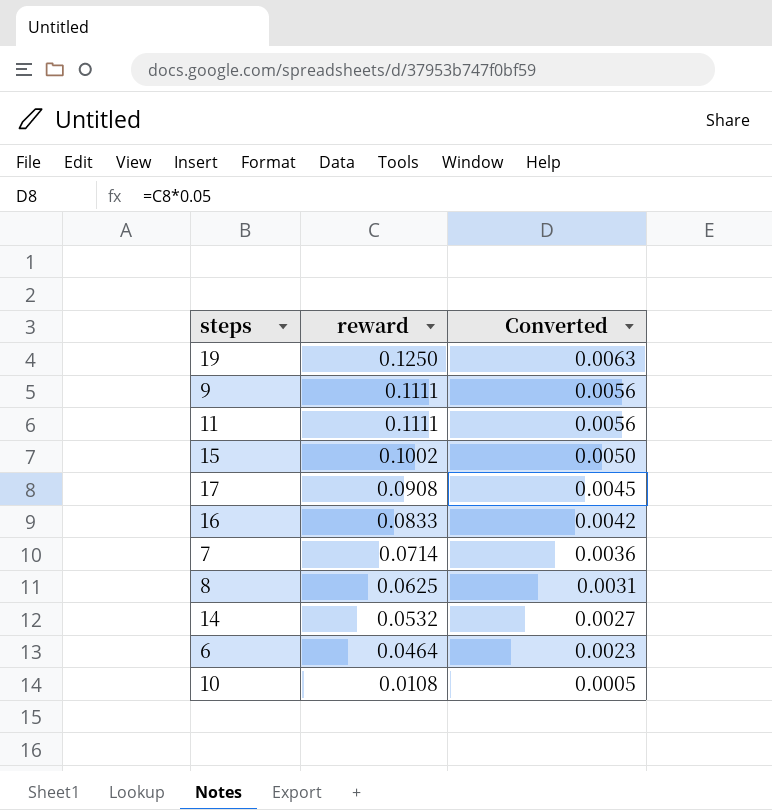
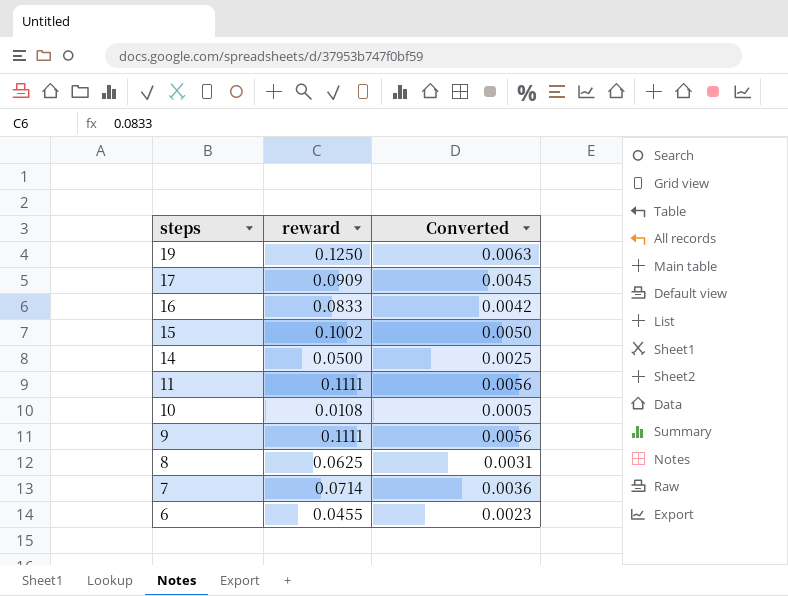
row order: reward descending -> steps descending
17 | reward: 0.0908 -> 0.0909
14 | reward: 0.0532 -> 0.0500
14 | Converted: 0.0027 -> 0.0025
6 | reward: 0.0464 -> 0.0455

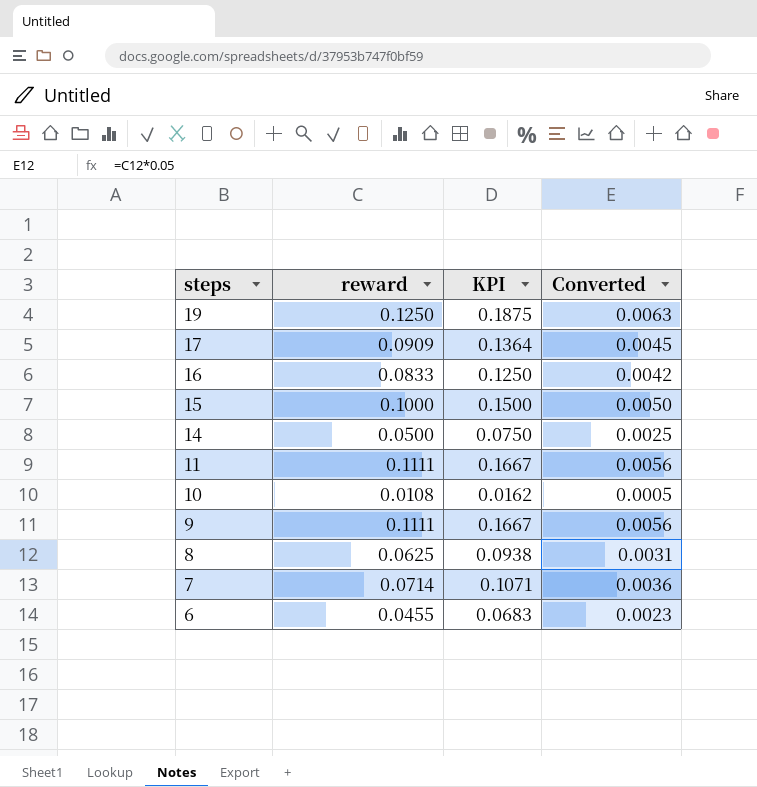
column KPI | formula: none -> [reward] * 1.5
15 | reward: 0.1002 -> 0.1000

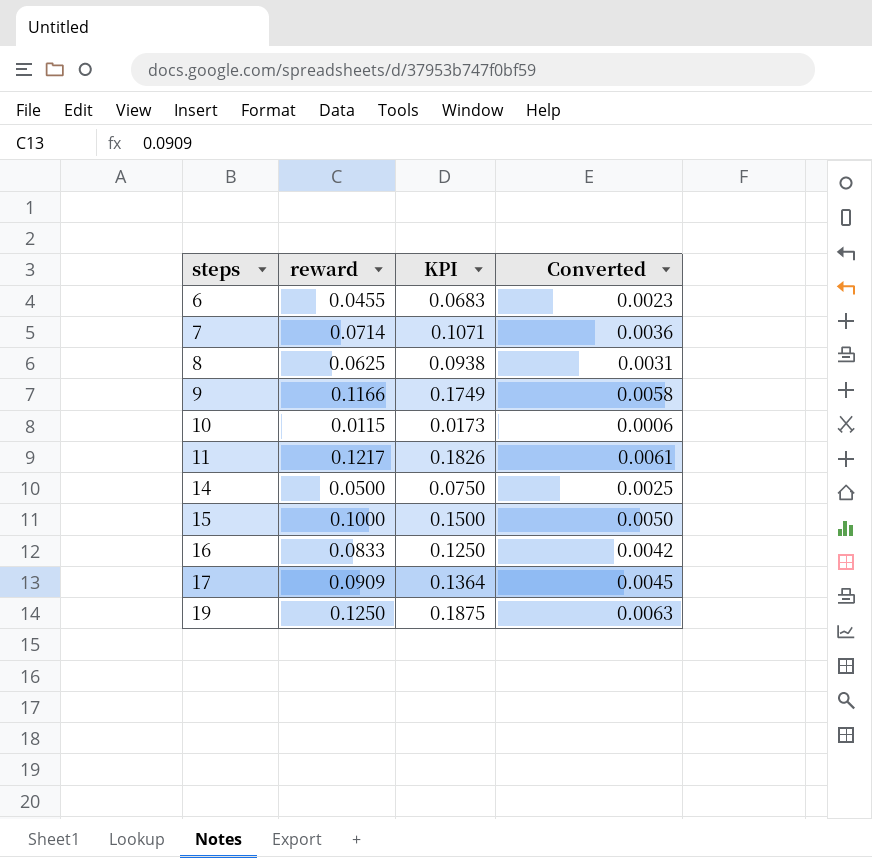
row order: steps descending -> steps ascending
9 | reward: 0.1111 -> 0.1166
9 | KPI: 0.1667 -> 0.1749
9 | Converted: 0.0056 -> 0.0058
10 | reward: 0.0108 -> 0.0115
10 | KPI: 0.0162 -> 0.0173
10 | Converted: 0.0005 -> 0.0006
11 | reward: 0.1111 -> 0.1217
11 | KPI: 0.1667 -> 0.1826
11 | Converted: 0.0056 -> 0.0061

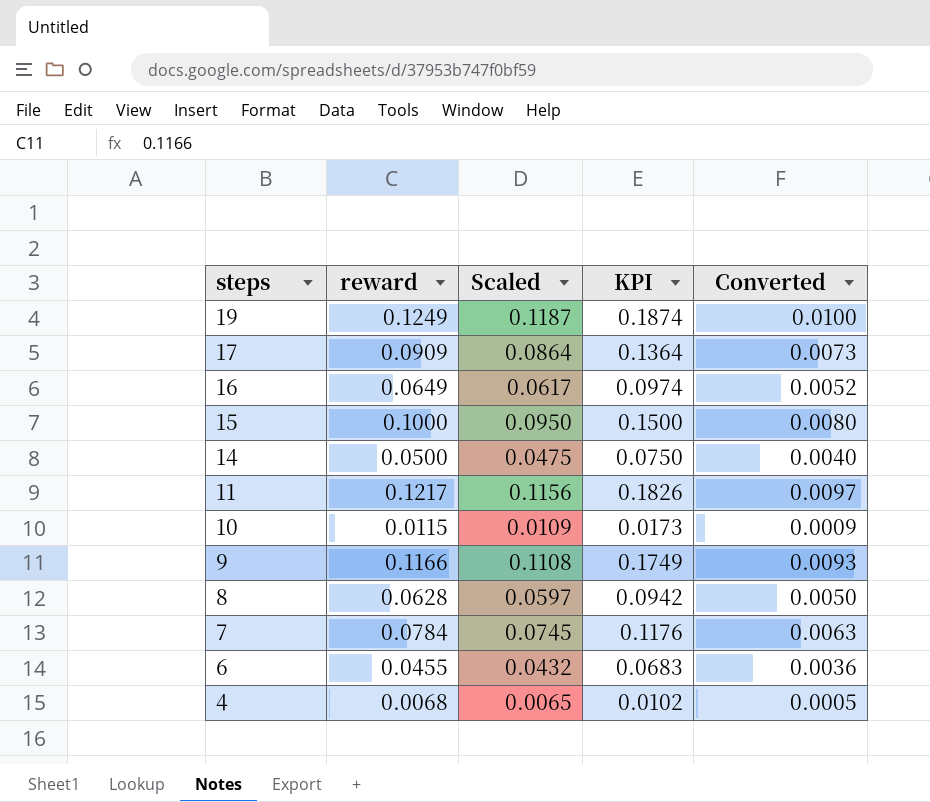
row order: steps ascending -> steps descending
column Scaled | formula: none -> [reward] * 0.95
column Converted | formula: [reward] * 0.05 -> [reward] * 0.08
19 | reward: 0.1250 -> 0.1249
19 | KPI: 0.1875 -> 0.1874
16 | reward: 0.0833 -> 0.0649
16 | KPI: 0.1250 -> 0.0974
8 | reward: 0.0625 -> 0.0628
8 | KPI: 0.0938 -> 0.0942
7 | reward: 0.0714 -> 0.0784
7 | KPI: 0.1071 -> 0.1176
row 4: none -> 0.0068 | 0.0065 | 0.0102 | 0.0005

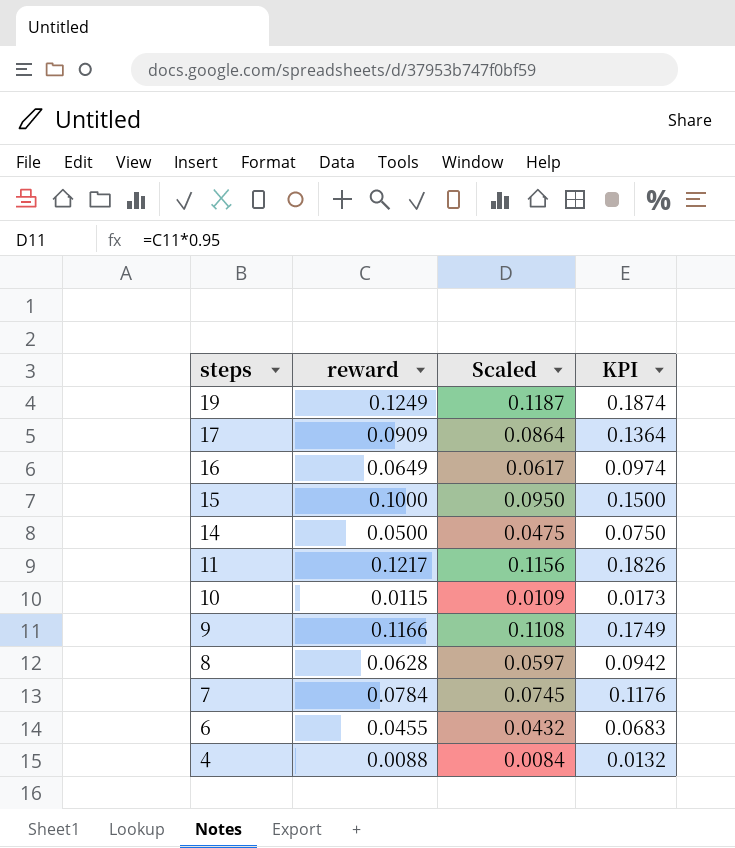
column Converted | formula: [reward] * 0.08 -> none
4 | reward: 0.0068 -> 0.0088
4 | Scaled: 0.0065 -> 0.0084
4 | KPI: 0.0102 -> 0.0132

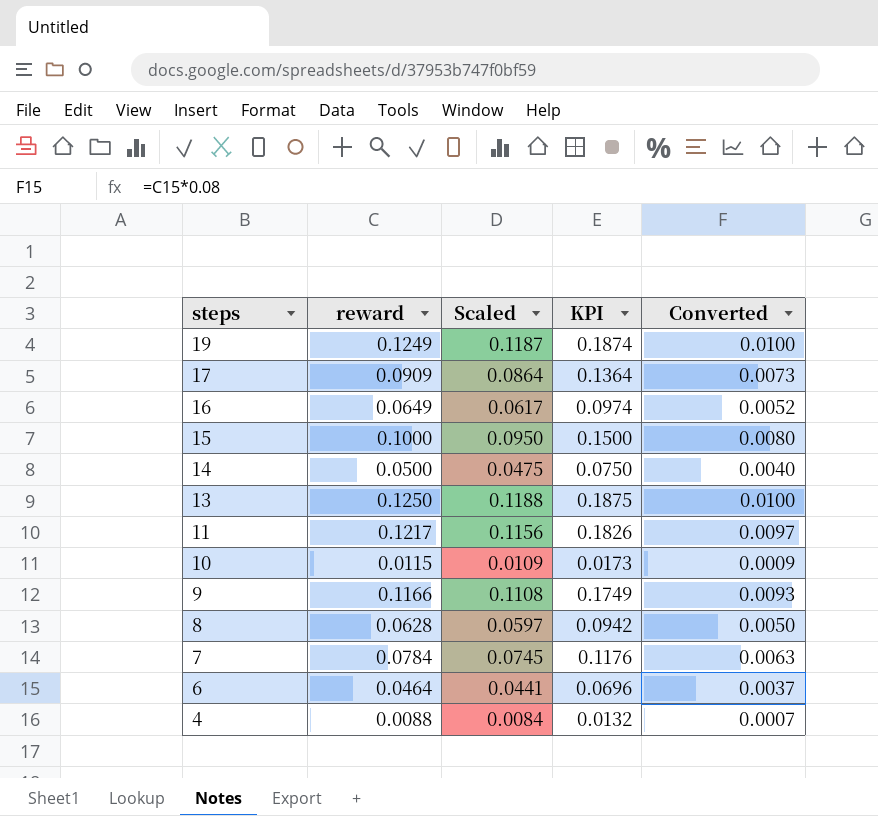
column Converted | formula: none -> [reward] * 0.08
row 13: none -> 0.1250 | 0.1188 | 0.1875 | 0.0100
6 | reward: 0.0455 -> 0.0464
6 | Scaled: 0.0432 -> 0.0441
6 | KPI: 0.0683 -> 0.0696

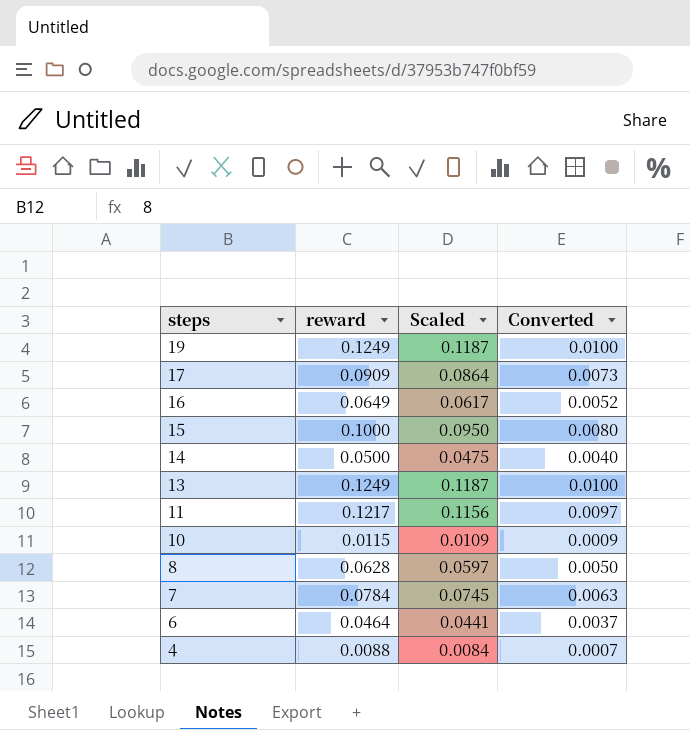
column KPI | formula: [reward] * 1.5 -> none
row 9: 0.1166 | 0.1108 | 0.1749 | 0.0093 -> none
13 | reward: 0.1250 -> 0.1249
13 | Scaled: 0.1188 -> 0.1187

